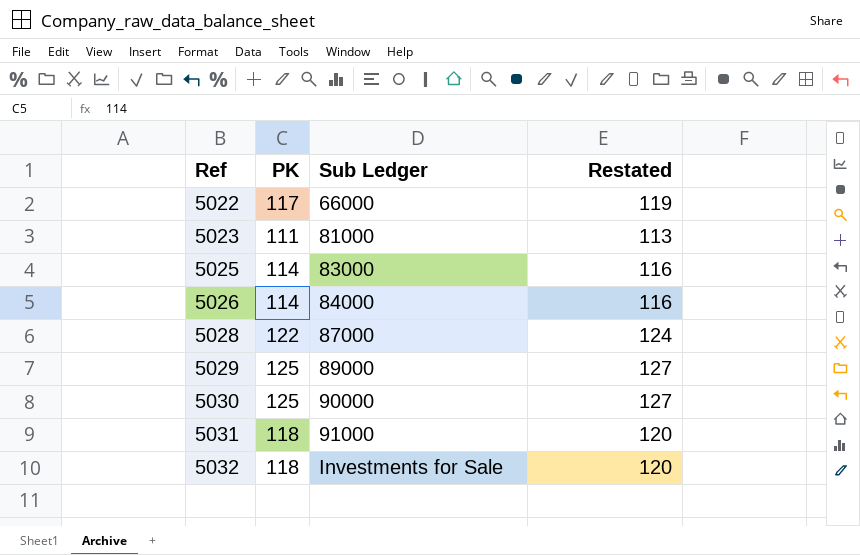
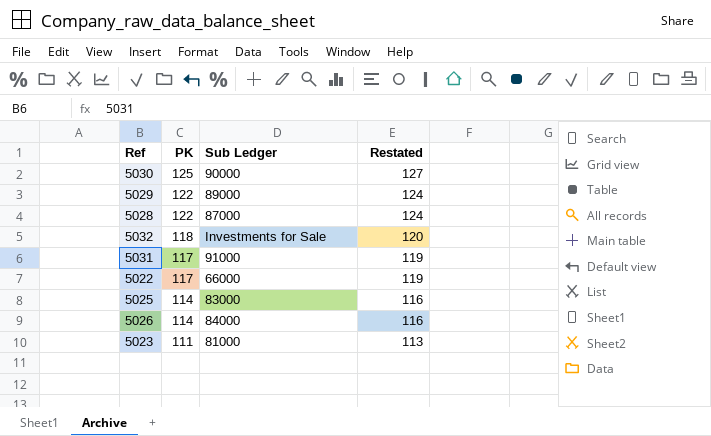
row order: Ref ascending -> PK descending
5029 | PK: 125 -> 122
5029 | Restated: 127 -> 124
5031 | PK: 118 -> 117
5031 | Restated: 120 -> 119

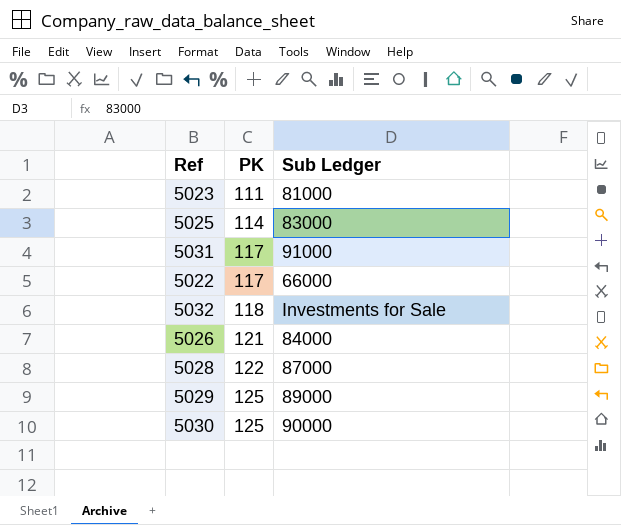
row order: PK descending -> PK ascending
column Restated | formula: [PK] + 2 -> none
5026 | PK: 114 -> 121
5029 | PK: 122 -> 125

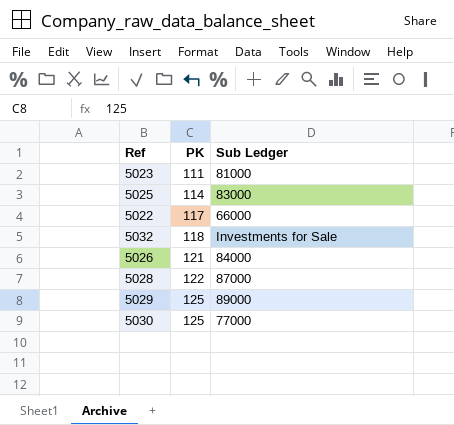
row 5031: 117 | 91000 -> none
5030 | Sub Ledger: 90000 -> 77000

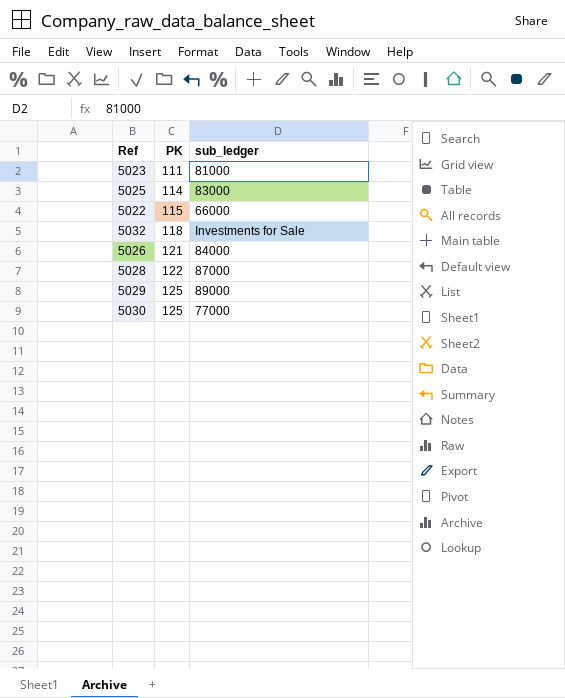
column name: Sub Ledger -> sub_ledger
5022 | PK: 117 -> 115

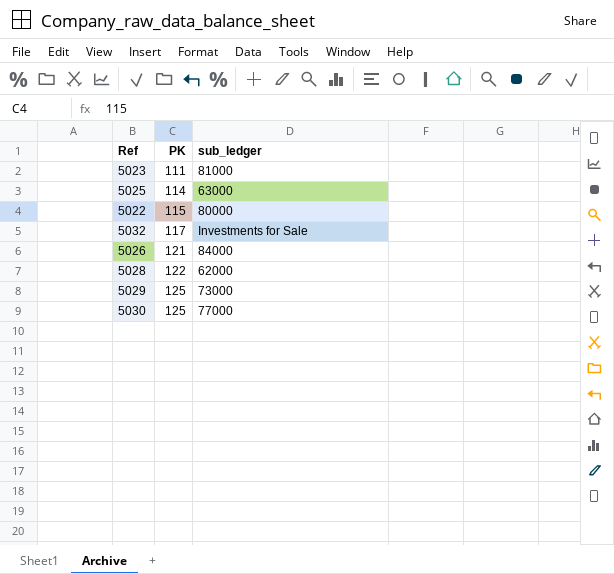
5025 | sub_ledger: 83000 -> 63000
5022 | sub_ledger: 66000 -> 80000
5032 | PK: 118 -> 117
5028 | sub_ledger: 87000 -> 62000
5029 | sub_ledger: 89000 -> 73000

